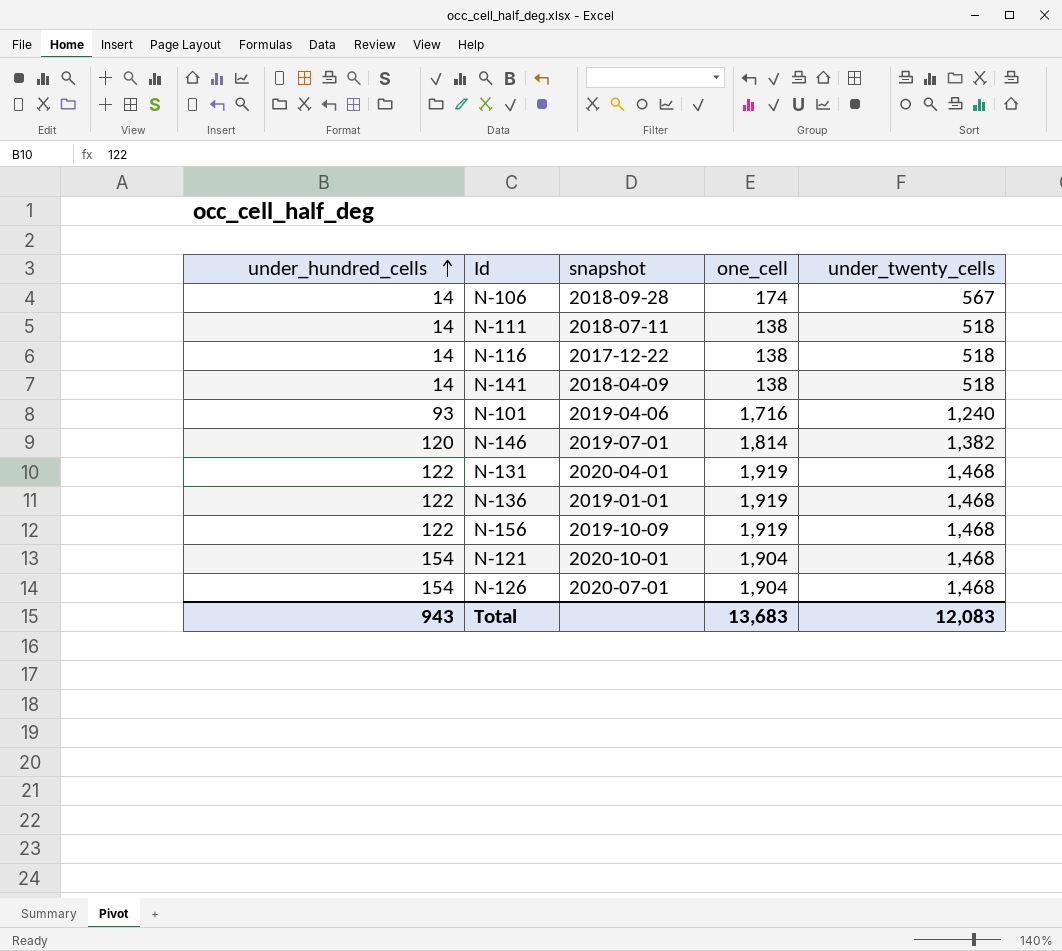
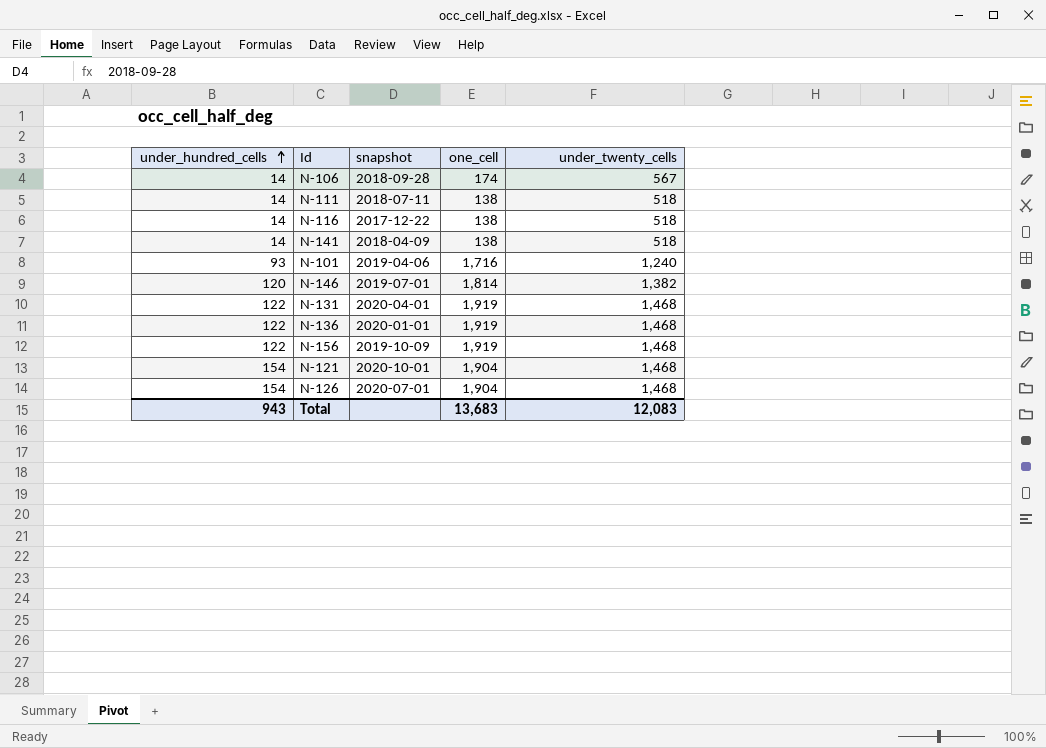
N-136 | snapshot: 2019-01-01 -> 2020-01-01

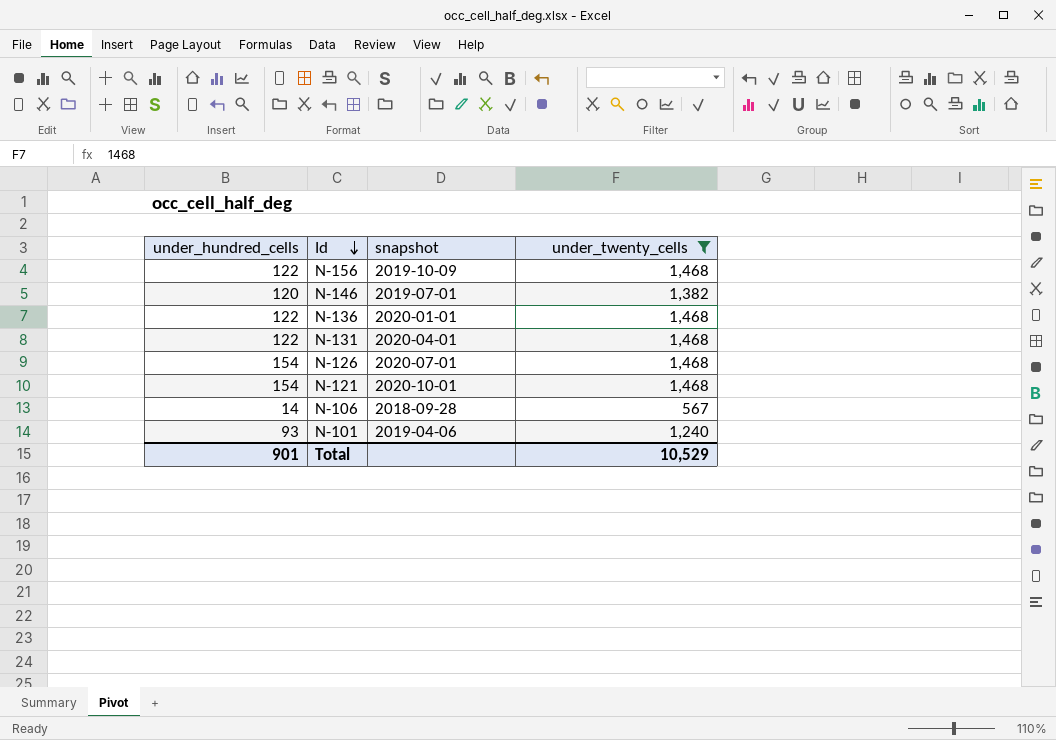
filter: none -> under_twenty_cells != 518
row order: under_hundred_cells ascending -> Id descending
column one_cell | position: 4 -> none
Total | under_hundred_cells: 943 -> 901
Total | under_twenty_cells: 12,083 -> 10,529

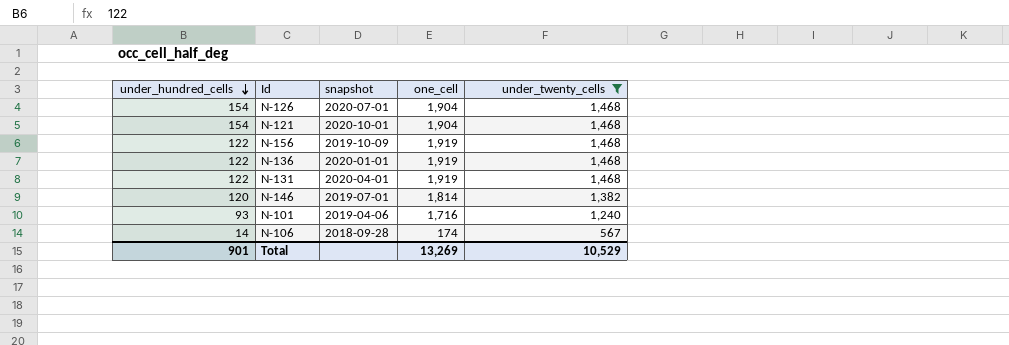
row order: Id descending -> under_hundred_cells descending
column one_cell | position: none -> 4

